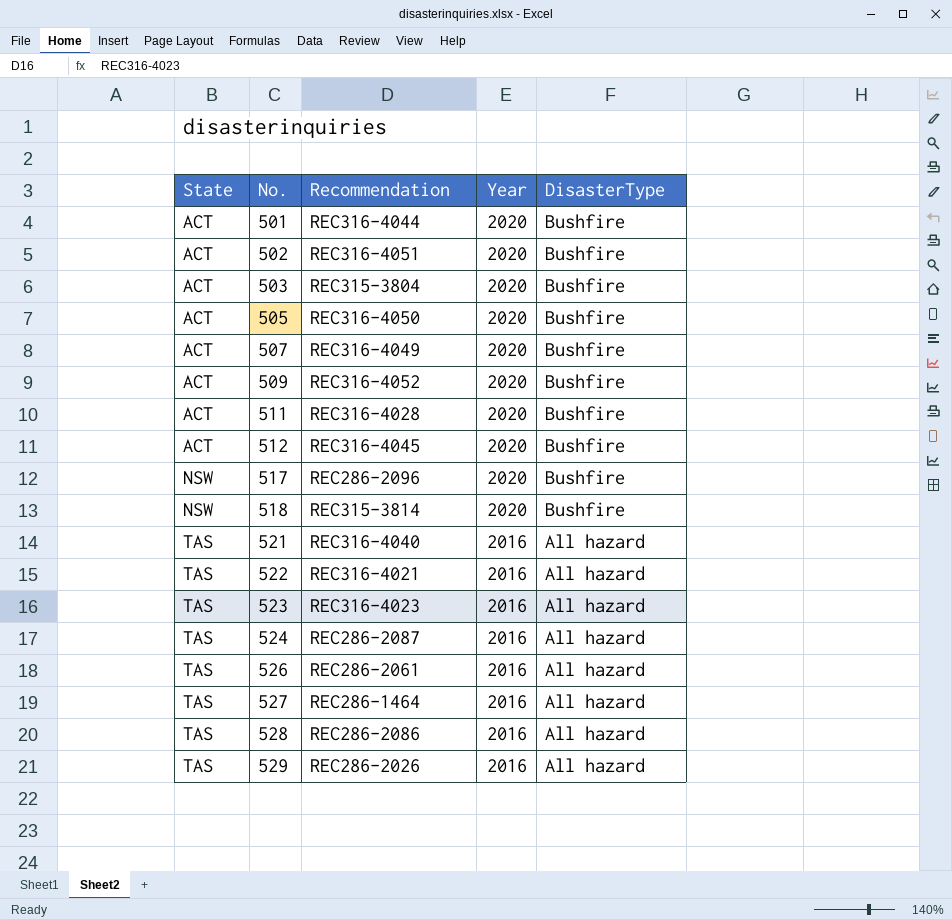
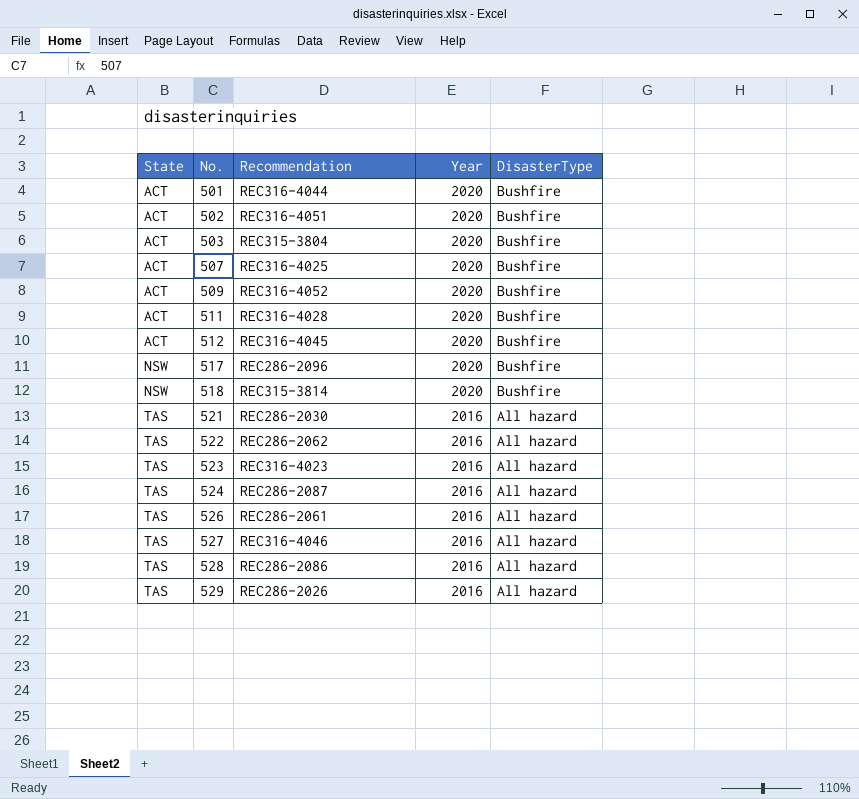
row 505: ACT | REC316-4050 | 2020 | Bushfire -> none
507 | Recommendation: REC316-4049 -> REC316-4025
521 | Recommendation: REC316-4040 -> REC286-2030
522 | Recommendation: REC316-4021 -> REC286-2062
527 | Recommendation: REC286-1464 -> REC316-4046

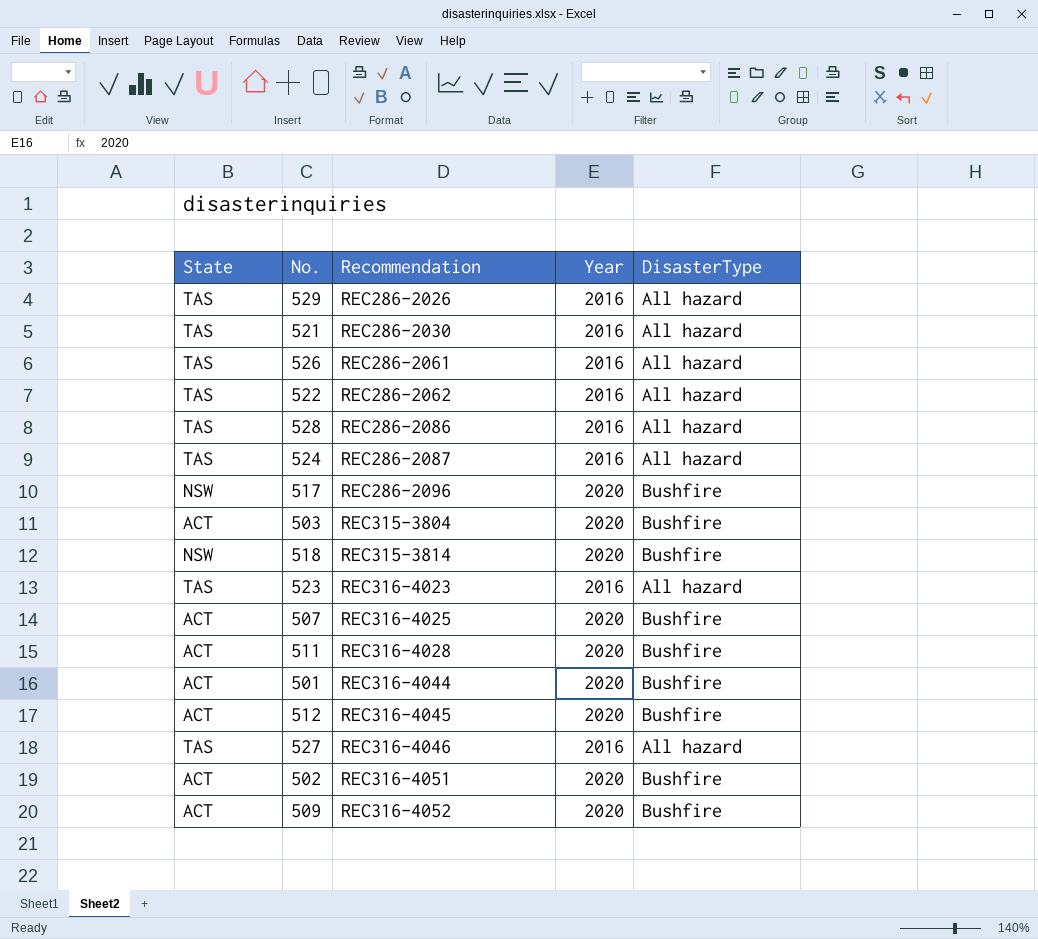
row order: State ascending -> Recommendation ascending

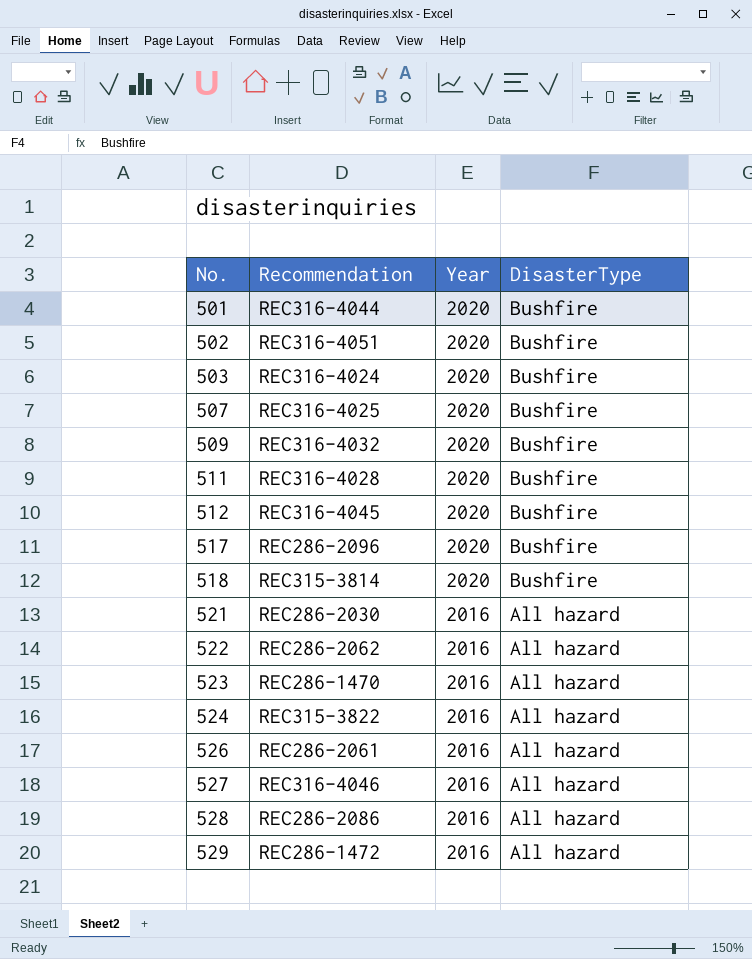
row order: Recommendation ascending -> No. ascending
column State | position: 1 -> none
503 | Recommendation: REC315-3804 -> REC316-4024
509 | Recommendation: REC316-4052 -> REC316-4032
523 | Recommendation: REC316-4023 -> REC286-1470
524 | Recommendation: REC286-2087 -> REC315-3822
529 | Recommendation: REC286-2026 -> REC286-1472

